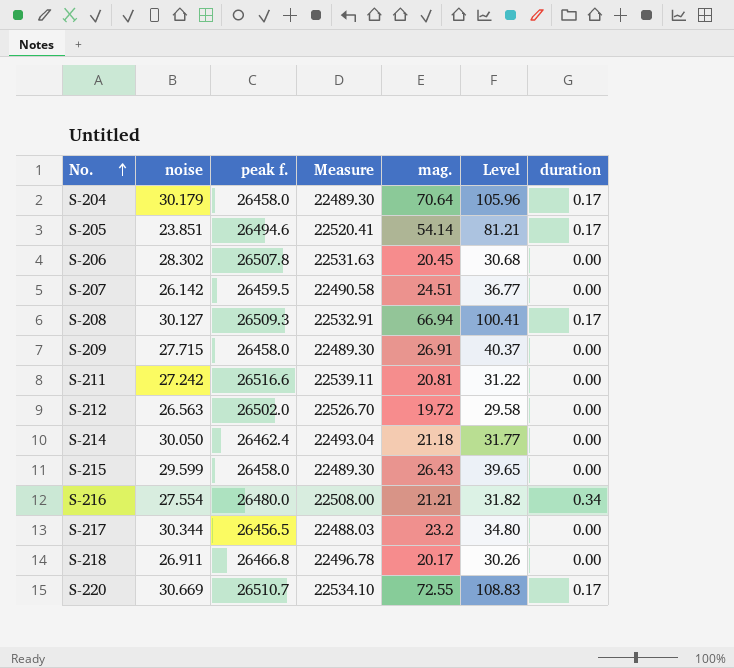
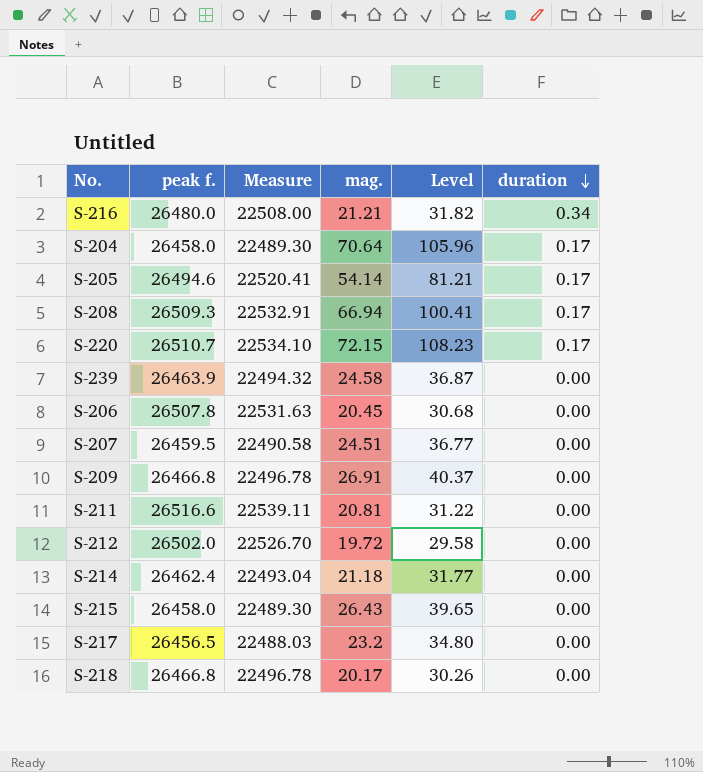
row order: No. ascending -> duration descending
column noise | position: 2 -> none
S-220 | mag.: 72.55 -> 72.15
S-220 | Level: 108.83 -> 108.23
row S-239: none -> 26463.9 | 22494.32 | 24.58 | 36.87 | 0.00
S-209 | peak f.: 26458.0 -> 26466.8
S-209 | Measure: 22489.30 -> 22496.78

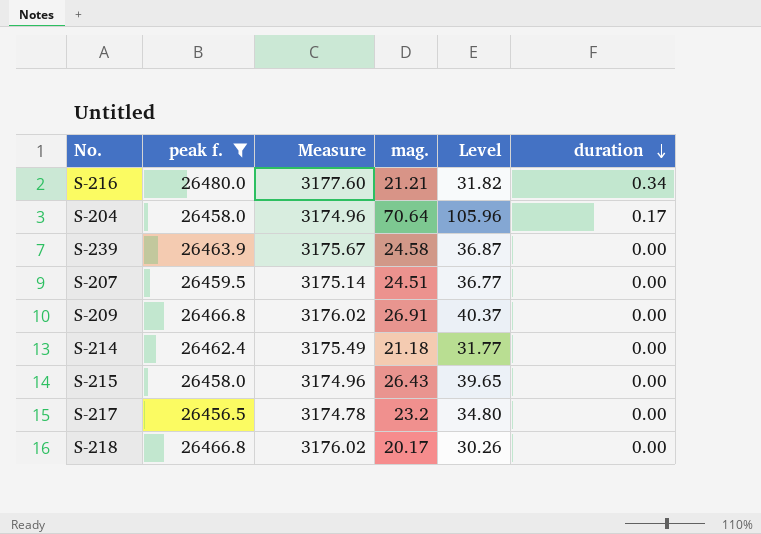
filter: none -> peak f. <= 26480.0
column Measure | formula: [peak f.] * 0.85 -> [peak f.] * 0.12

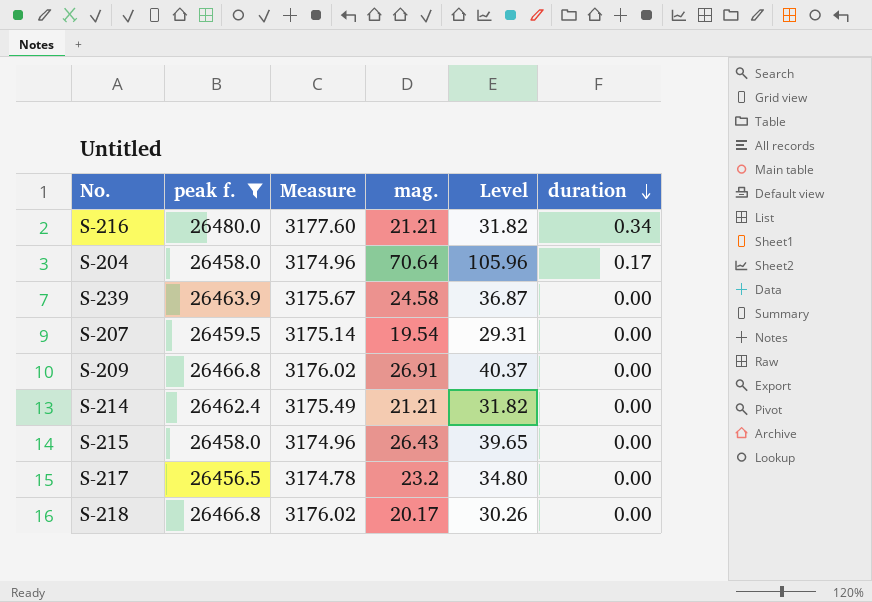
S-207 | mag.: 24.51 -> 19.54
S-207 | Level: 36.77 -> 29.31
S-214 | mag.: 21.18 -> 21.21
S-214 | Level: 31.77 -> 31.82

